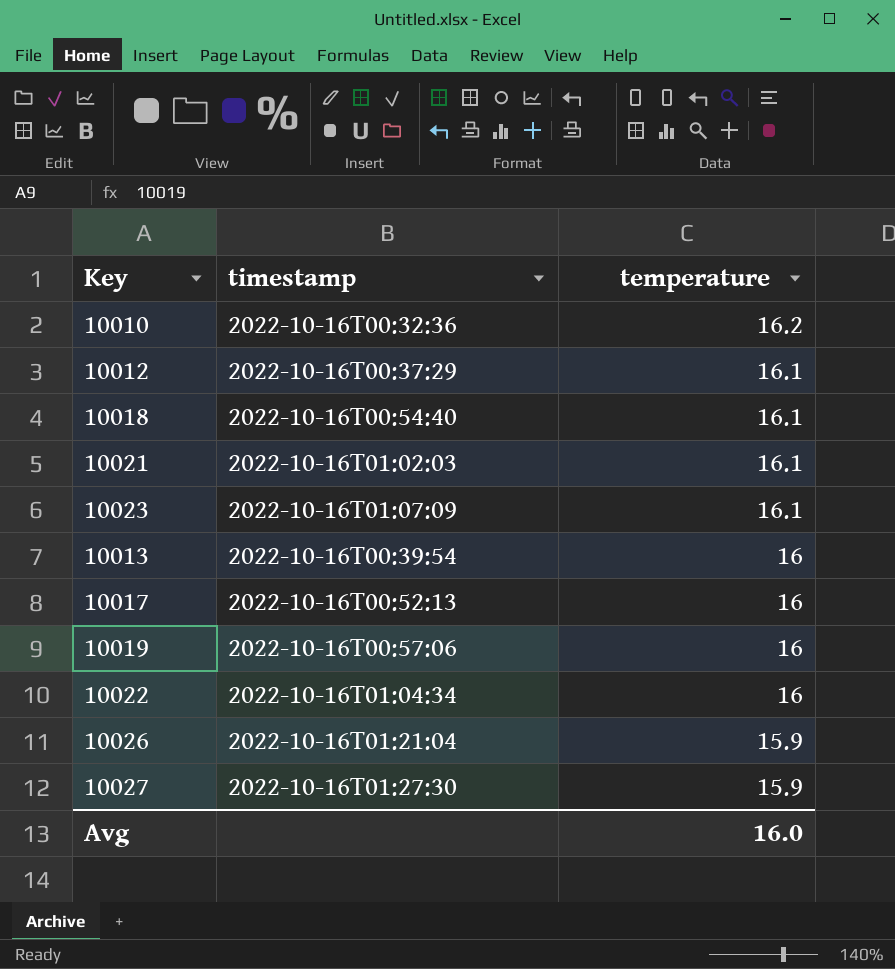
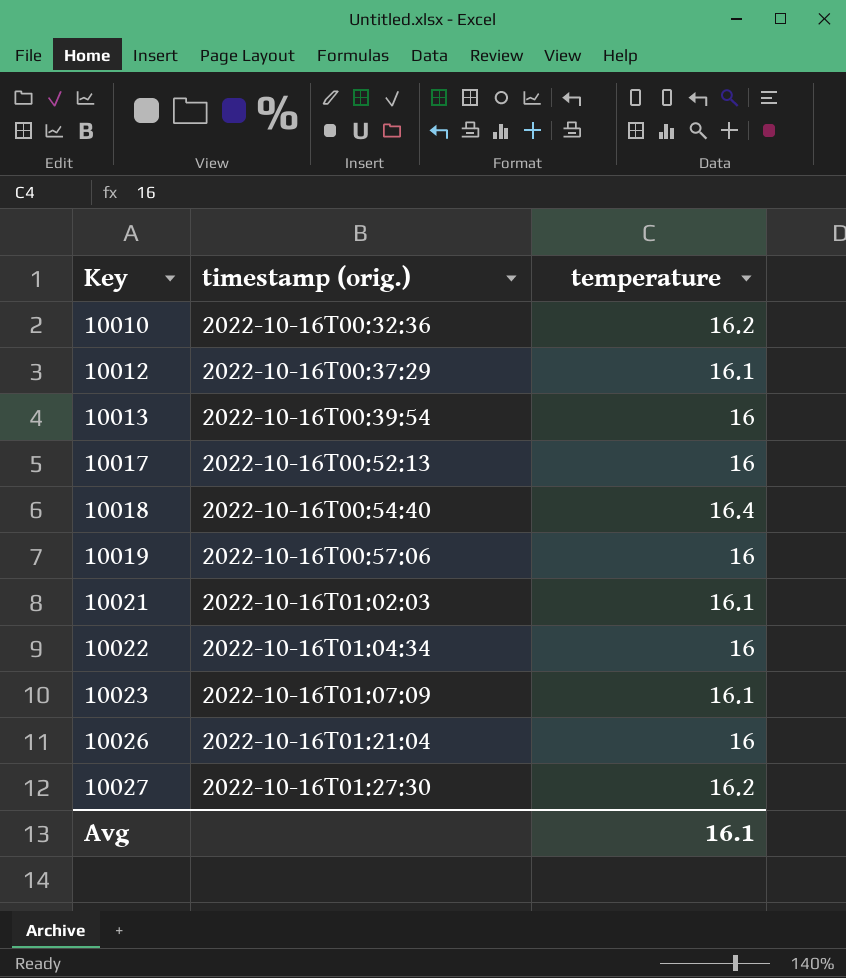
row order: temperature descending -> Key ascending
column name: timestamp -> timestamp (orig.)
10018 | temperature: 16.1 -> 16.4
10026 | temperature: 15.9 -> 16
10027 | temperature: 15.9 -> 16.2
Avg | temperature: 16.0 -> 16.1

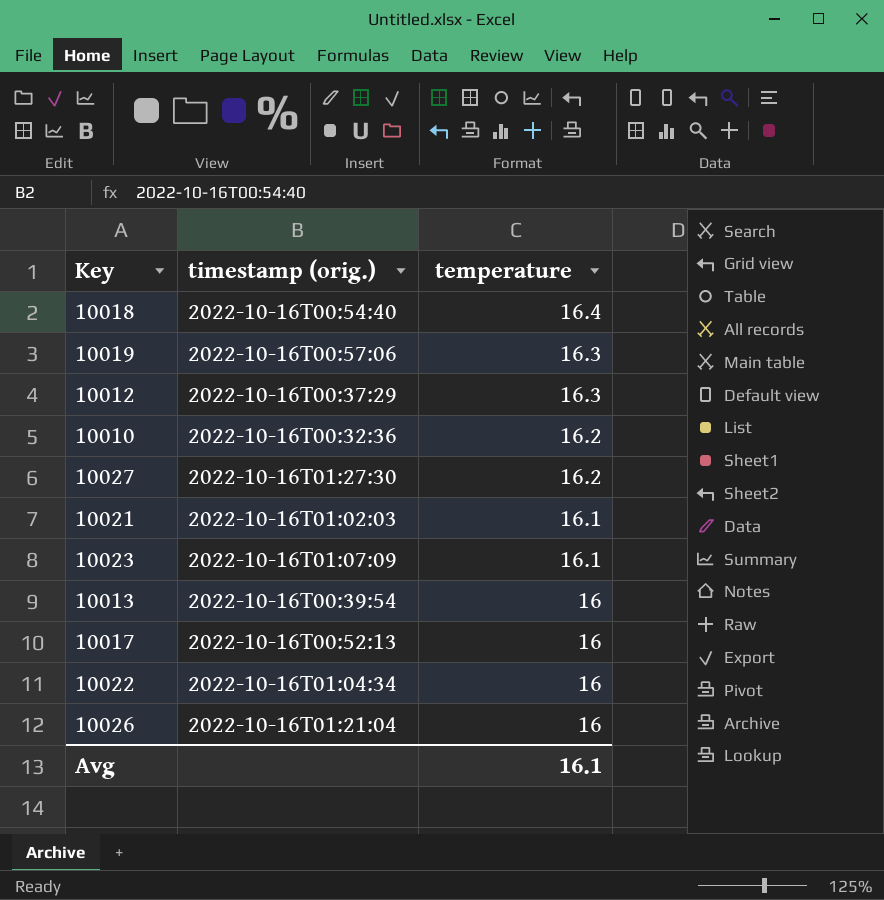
row order: Key ascending -> temperature descending
10019 | temperature: 16 -> 16.3
10012 | temperature: 16.1 -> 16.3

